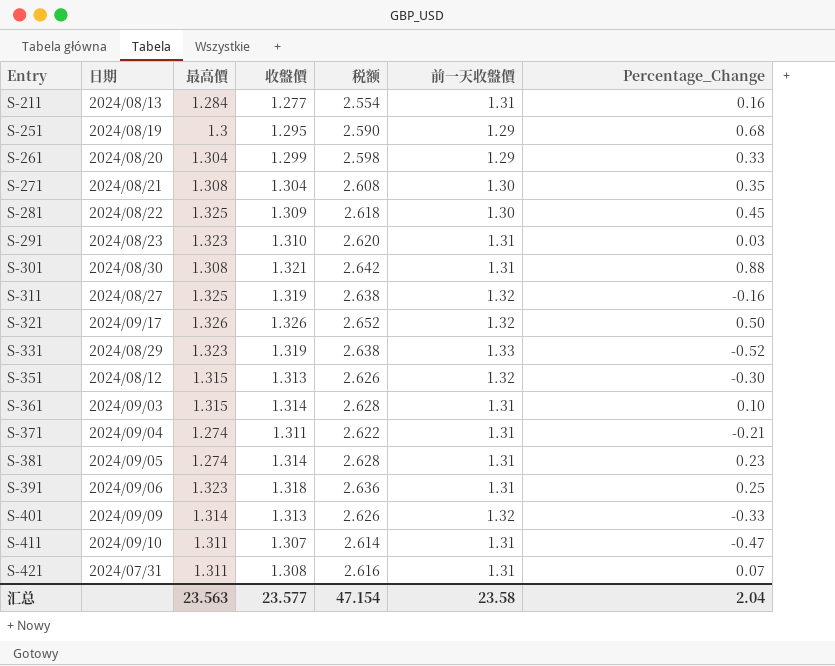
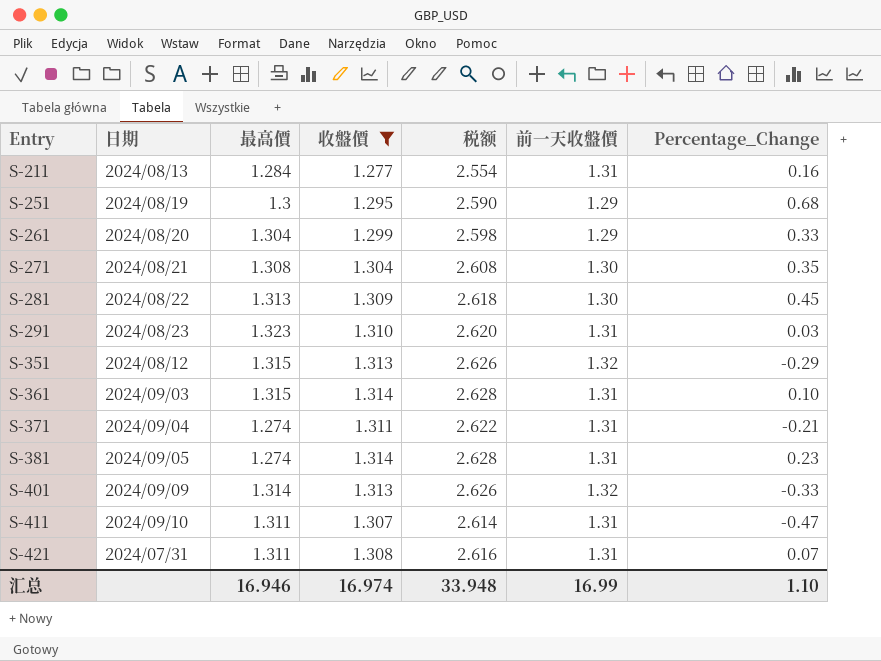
filter: none -> 收盤價 <= 1.314
S-281 | 最高價: 1.325 -> 1.313
S-351 | Percentage_Change: -0.30 -> -0.29
汇总 | 最高價: 23.563 -> 16.946
汇总 | 收盤價: 23.577 -> 16.974
汇总 | 税额: 47.154 -> 33.948
汇总 | 前一天收盤價: 23.58 -> 16.99
汇总 | Percentage_Change: 2.04 -> 1.10

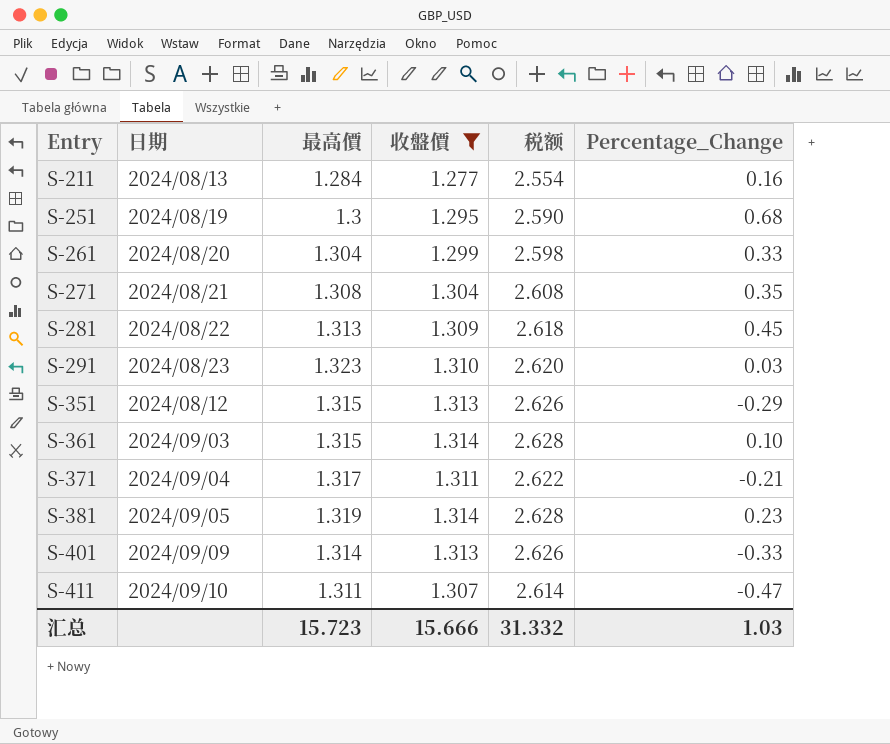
column 前一天收盤價 | position: 6 -> none
row S-421: 2024/07/31 | 1.311 | 1.308 | 2.616 | 1.31 | 0.07 -> none
S-371 | 最高價: 1.274 -> 1.317
S-381 | 最高價: 1.274 -> 1.319
汇总 | 最高價: 16.946 -> 15.723
汇总 | 收盤價: 16.974 -> 15.666
汇总 | 税额: 33.948 -> 31.332
汇总 | Percentage_Change: 1.10 -> 1.03

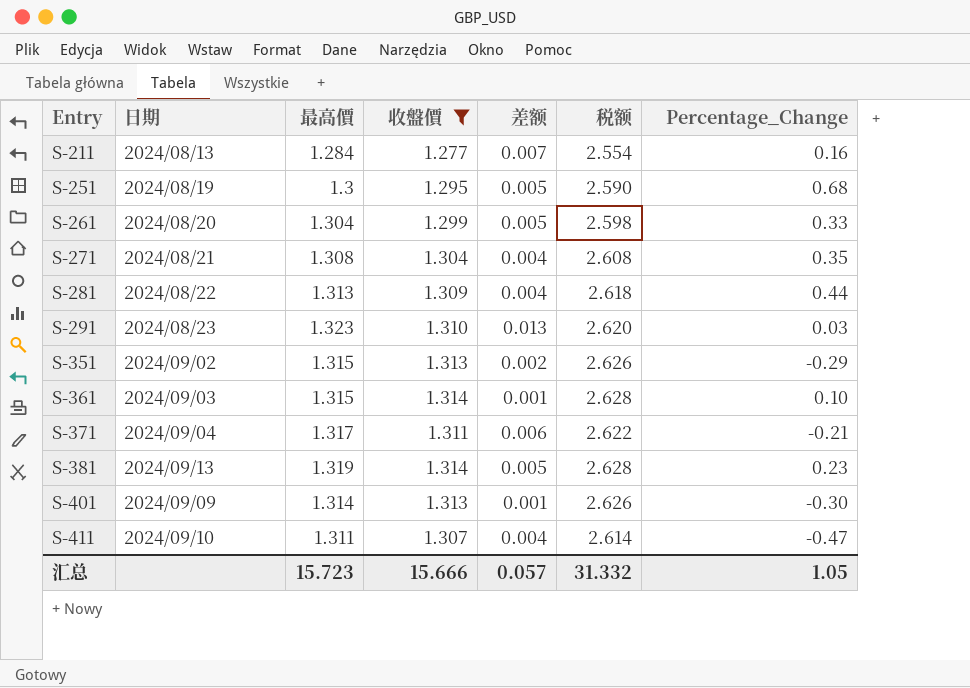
column 差额 | formula: none -> [最高價] - [收盤價]
S-281 | Percentage_Change: 0.45 -> 0.44
S-351 | 日期: 2024/08/12 -> 2024/09/02
S-381 | 日期: 2024/09/05 -> 2024/09/13
S-401 | Percentage_Change: -0.33 -> -0.30
汇总 | Percentage_Change: 1.03 -> 1.05

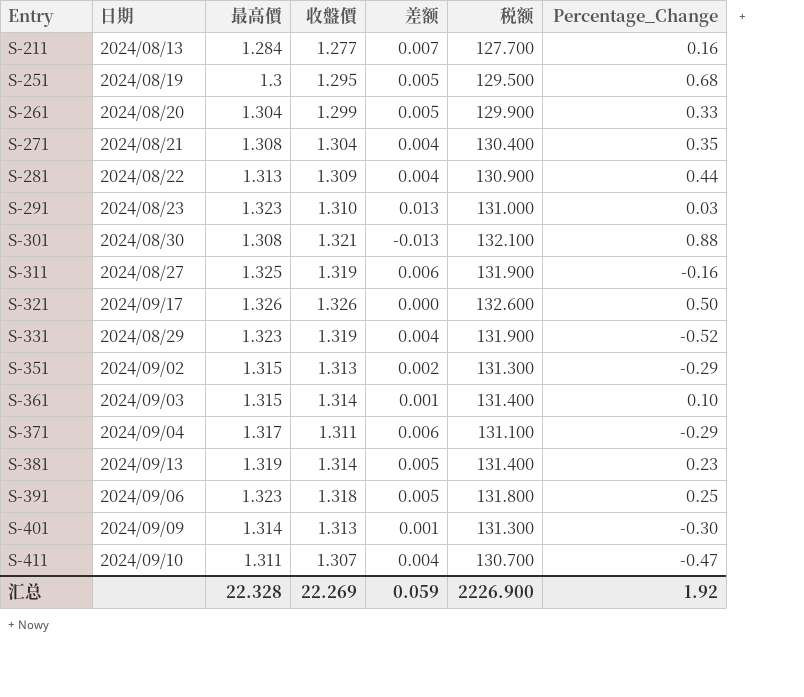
filter: 收盤價 <= 1.314 -> none
column 税额 | formula: [收盤價] * 2 -> [收盤價] * 100
S-371 | Percentage_Change: -0.21 -> -0.29
汇总 | 最高價: 15.723 -> 22.328
汇总 | 收盤價: 15.666 -> 22.269
汇总 | 差额: 0.057 -> 0.059
汇总 | 税额: 31.332 -> 2226.900
汇总 | Percentage_Change: 1.05 -> 1.92

